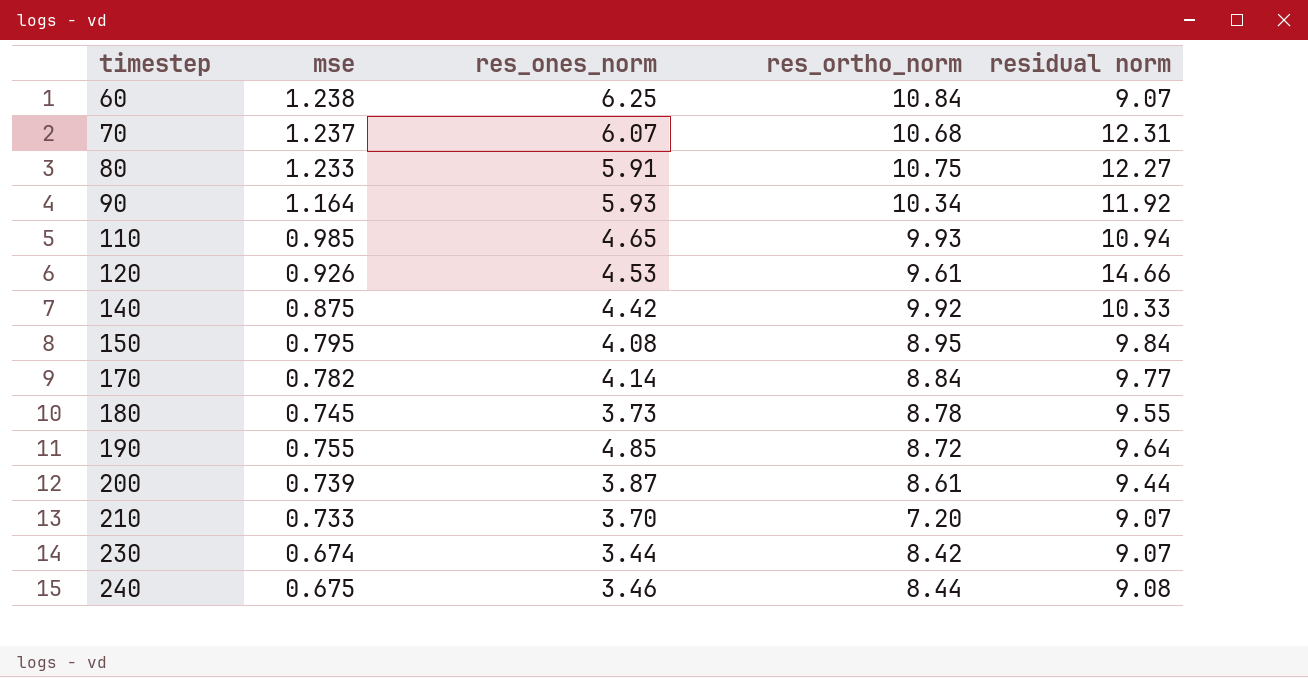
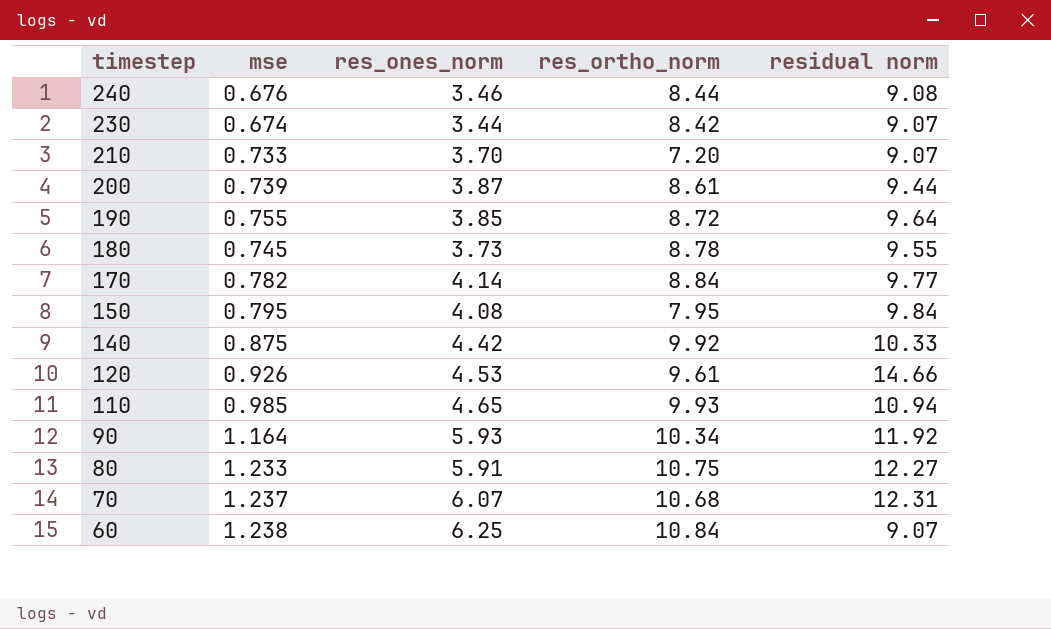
row order: timestep ascending -> timestep descending
240 | mse: 0.675 -> 0.676
190 | res_ones_norm: 4.85 -> 3.85
150 | res_ortho_norm: 8.95 -> 7.95

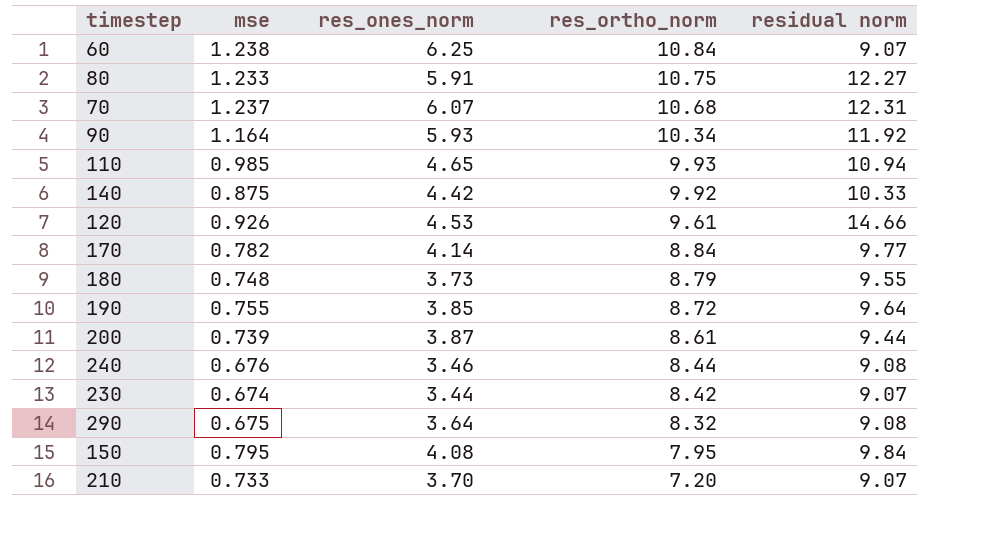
row order: timestep descending -> res_ortho_norm descending
180 | mse: 0.745 -> 0.748
180 | res_ortho_norm: 8.78 -> 8.79
row 290: none -> 0.675 | 3.64 | 8.32 | 9.08

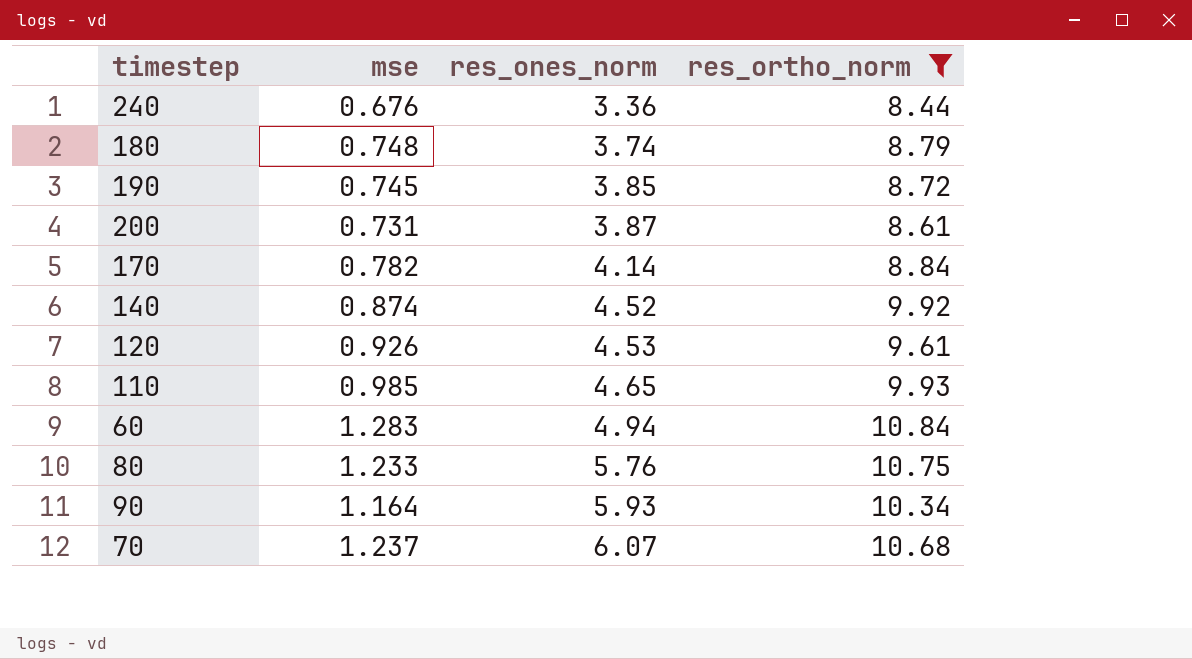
filter: none -> res_ortho_norm >= 8.44
row order: res_ortho_norm descending -> res_ones_norm ascending
column residual norm | position: 5 -> none
240 | res_ones_norm: 3.46 -> 3.36
180 | res_ones_norm: 3.73 -> 3.74
190 | mse: 0.755 -> 0.745
200 | mse: 0.739 -> 0.731
140 | mse: 0.875 -> 0.874
140 | res_ones_norm: 4.42 -> 4.52
60 | mse: 1.238 -> 1.283
60 | res_ones_norm: 6.25 -> 4.94
80 | res_ones_norm: 5.91 -> 5.76

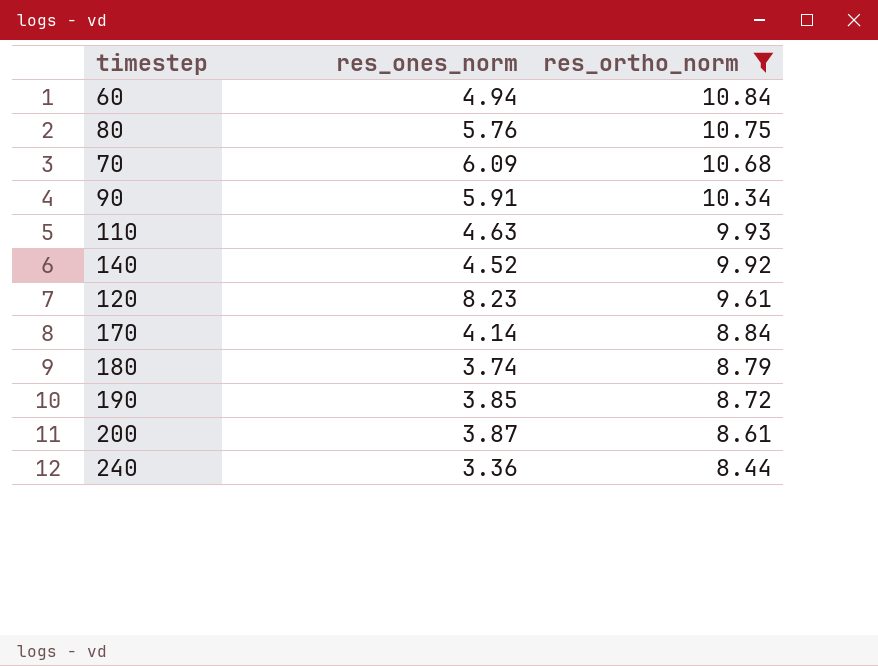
row order: res_ones_norm ascending -> res_ortho_norm descending
column mse | position: 2 -> none
70 | res_ones_norm: 6.07 -> 6.09
90 | res_ones_norm: 5.93 -> 5.91
110 | res_ones_norm: 4.65 -> 4.63
120 | res_ones_norm: 4.53 -> 8.23

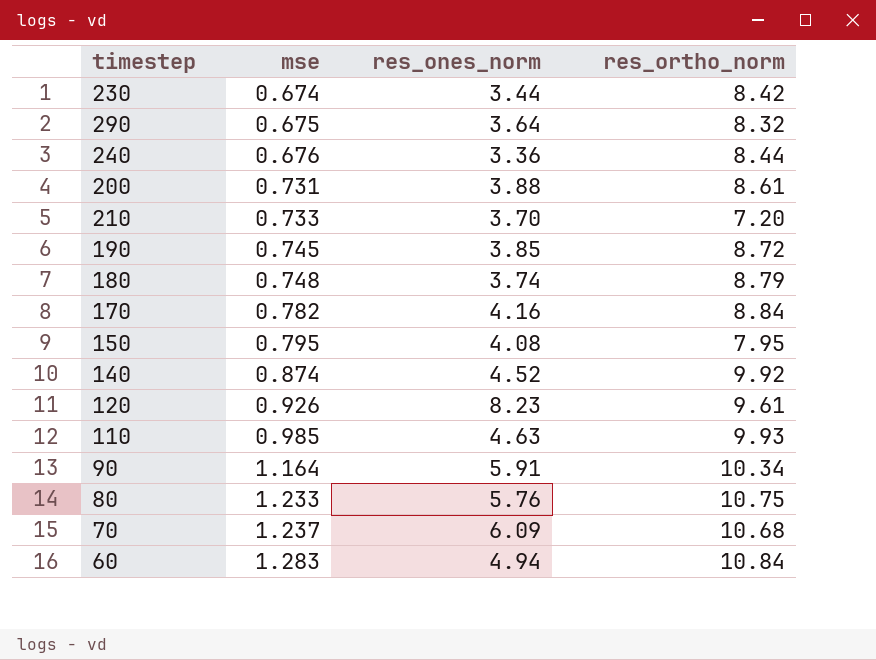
filter: res_ortho_norm >= 8.44 -> none
row order: res_ortho_norm descending -> mse ascending
column mse | position: none -> 2
200 | res_ones_norm: 3.87 -> 3.88
170 | res_ones_norm: 4.14 -> 4.16

